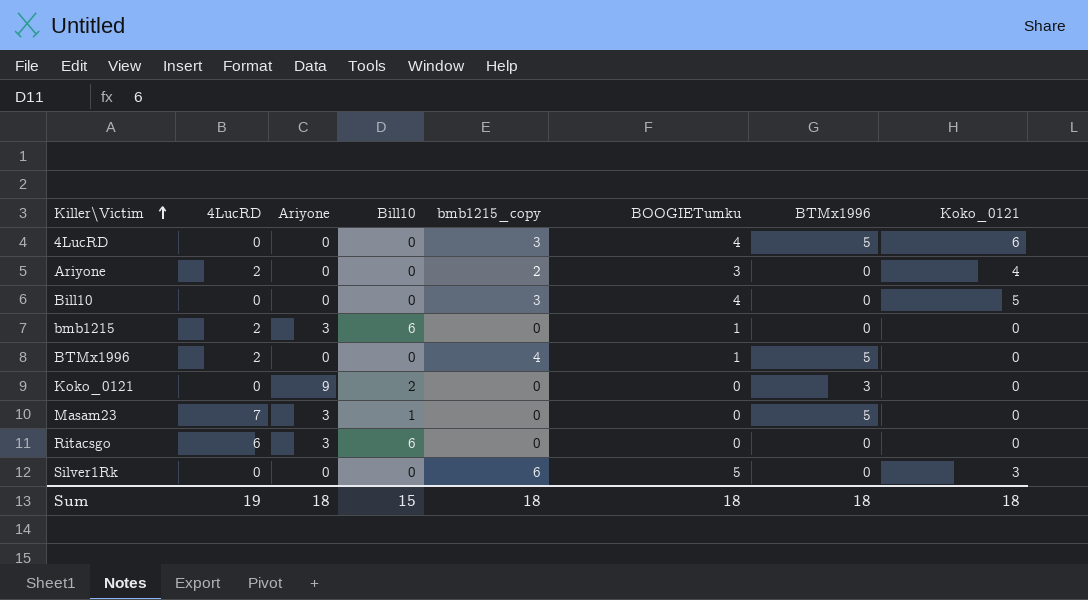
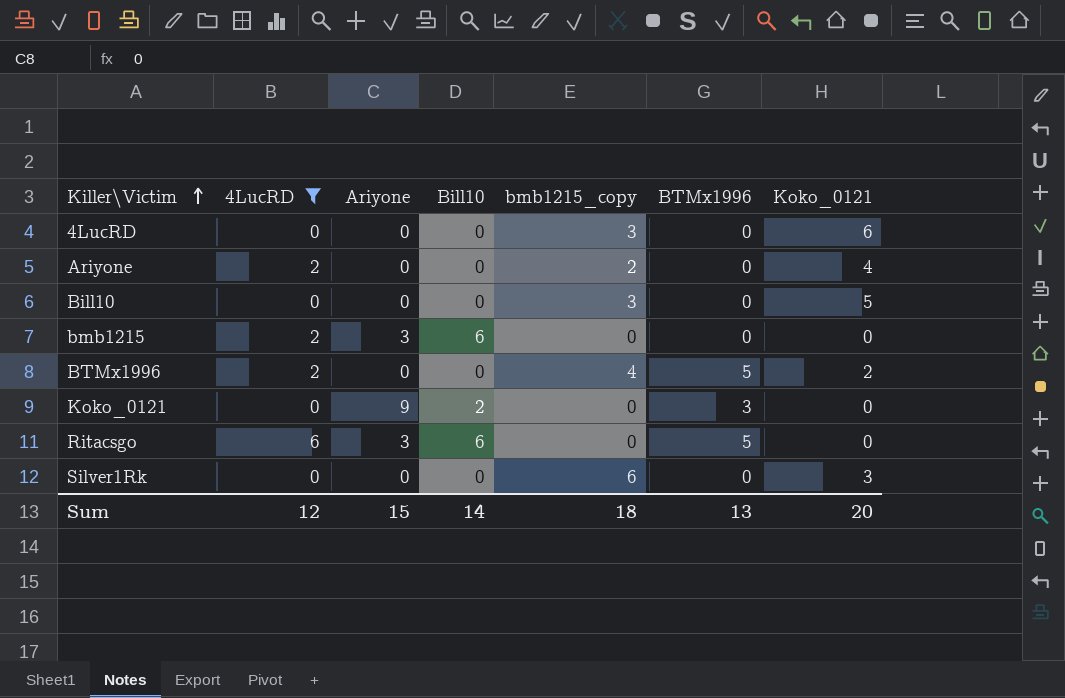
filter: none -> 4LucRD != 7
column BOOGIETumku | position: 6 -> none
4LucRD | BTMx1996: 5 -> 0
BTMx1996 | Koko_0121: 0 -> 2
Ritacsgo | BTMx1996: 0 -> 5
Sum | 4LucRD: 19 -> 12
Sum | Ariyone: 18 -> 15
Sum | Bill10: 15 -> 14
Sum | BTMx1996: 18 -> 13
Sum | Koko_0121: 18 -> 20

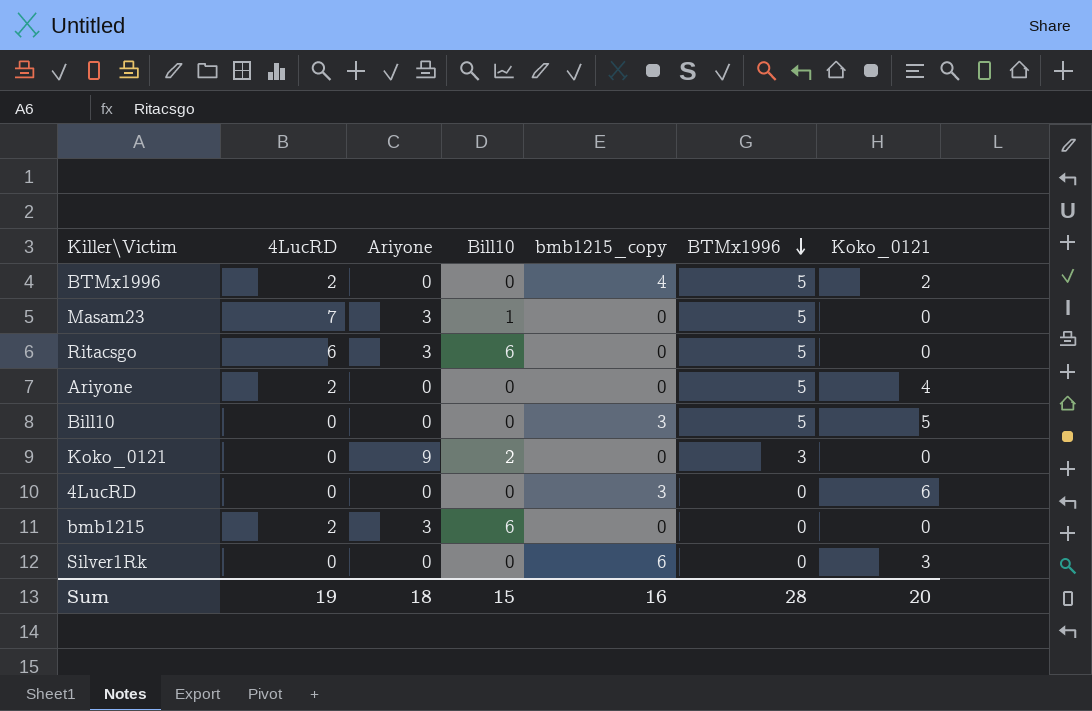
filter: 4LucRD != 7 -> none
row order: Killer\Victim ascending -> BTMx1996 descending
Ariyone | bmb1215_copy: 2 -> 0
Ariyone | BTMx1996: 0 -> 5
Bill10 | BTMx1996: 0 -> 5
Sum | 4LucRD: 12 -> 19
Sum | Ariyone: 15 -> 18
Sum | Bill10: 14 -> 15
Sum | bmb1215_copy: 18 -> 16
Sum | BTMx1996: 13 -> 28

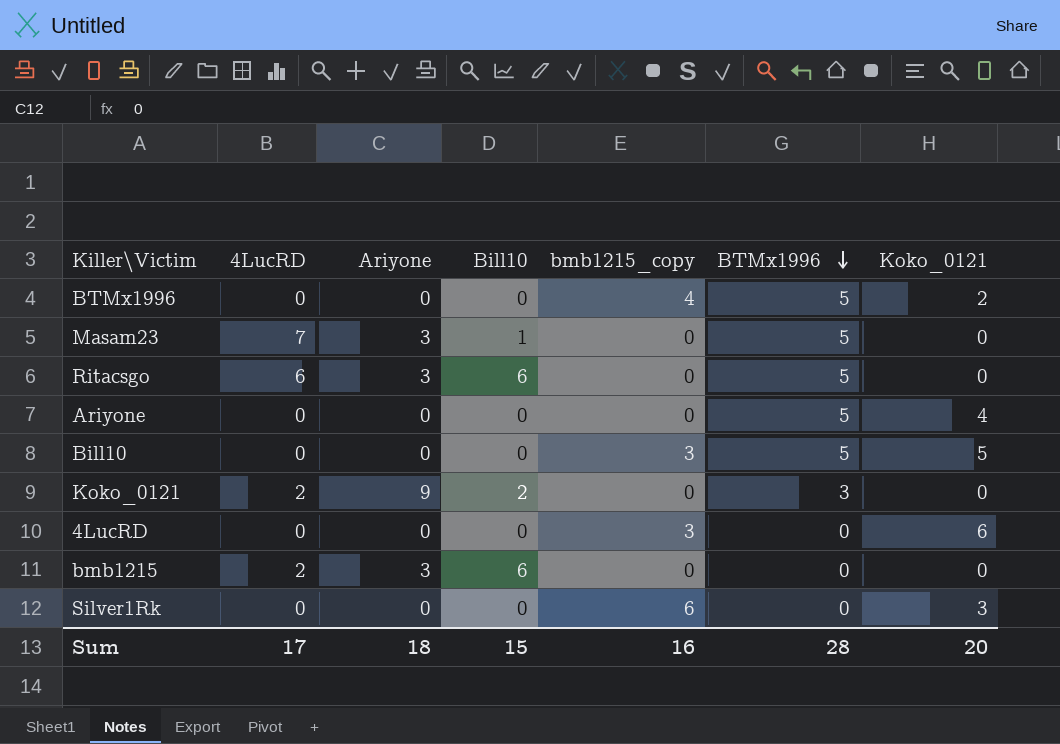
BTMx1996 | 4LucRD: 2 -> 0
Ariyone | 4LucRD: 2 -> 0
Koko_0121 | 4LucRD: 0 -> 2
Sum | 4LucRD: 19 -> 17

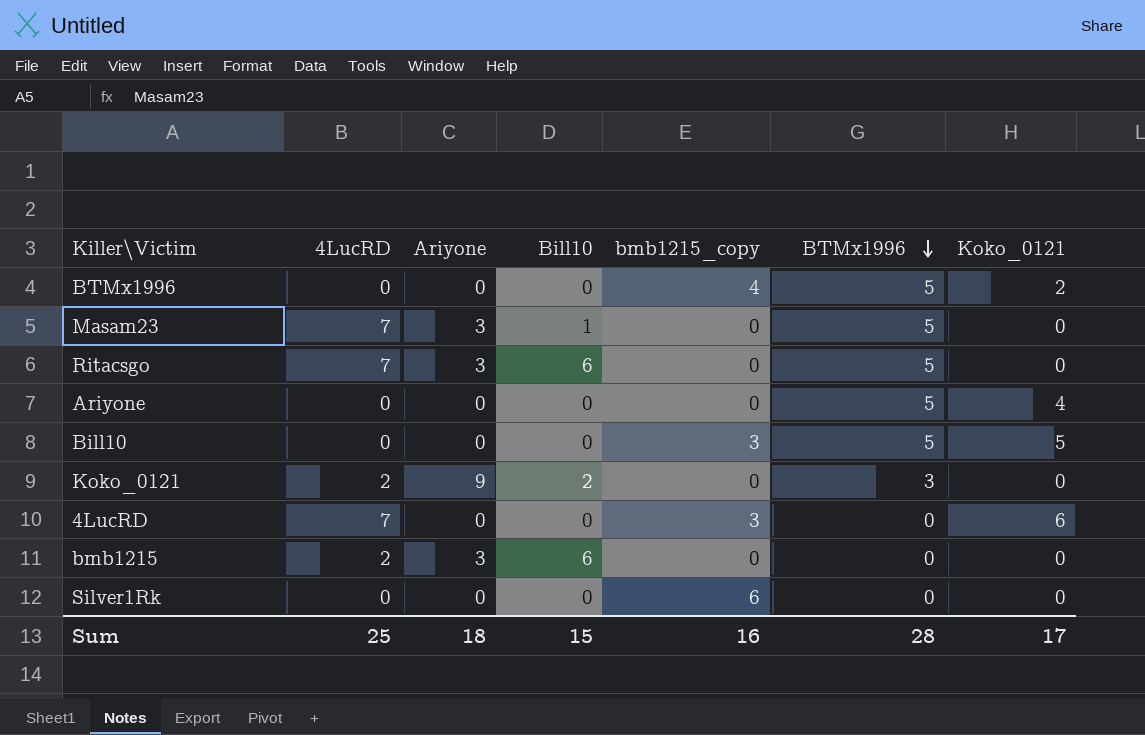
Ritacsgo | 4LucRD: 6 -> 7
4LucRD | 4LucRD: 0 -> 7
Silver1Rk | Koko_0121: 3 -> 0
Sum | 4LucRD: 17 -> 25
Sum | Koko_0121: 20 -> 17

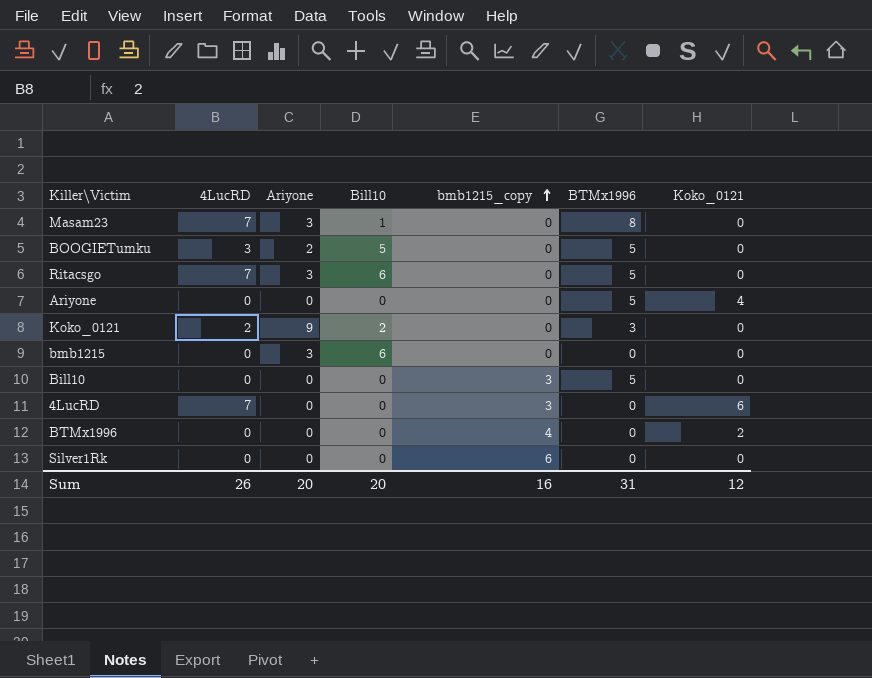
row order: BTMx1996 descending -> bmb1215_copy ascending
Masam23 | BTMx1996: 5 -> 8
row BOOGIETumku: none -> 3 | 2 | 5 | 0 | 5 | 0
bmb1215 | 4LucRD: 2 -> 0
Bill10 | Koko_0121: 5 -> 0
BTMx1996 | BTMx1996: 5 -> 0
Sum | 4LucRD: 25 -> 26
Sum | Ariyone: 18 -> 20
Sum | Bill10: 15 -> 20
Sum | BTMx1996: 28 -> 31
Sum | Koko_0121: 17 -> 12

